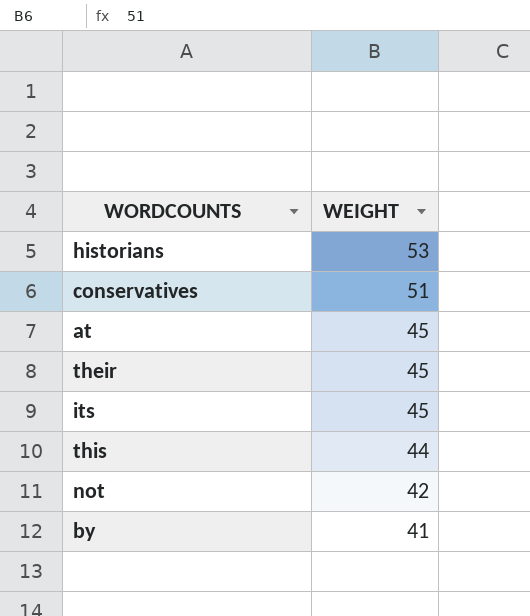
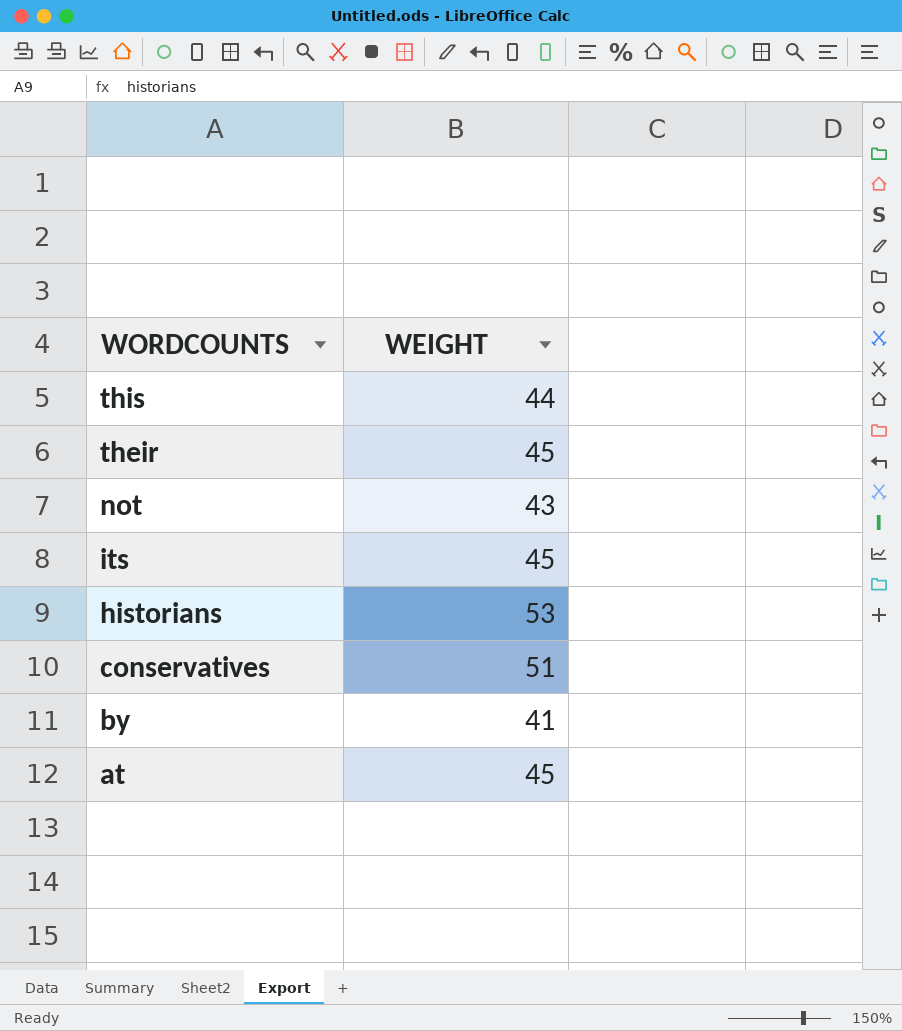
row order: WEIGHT descending -> WORDCOUNTS descending
not | WEIGHT: 42 -> 43

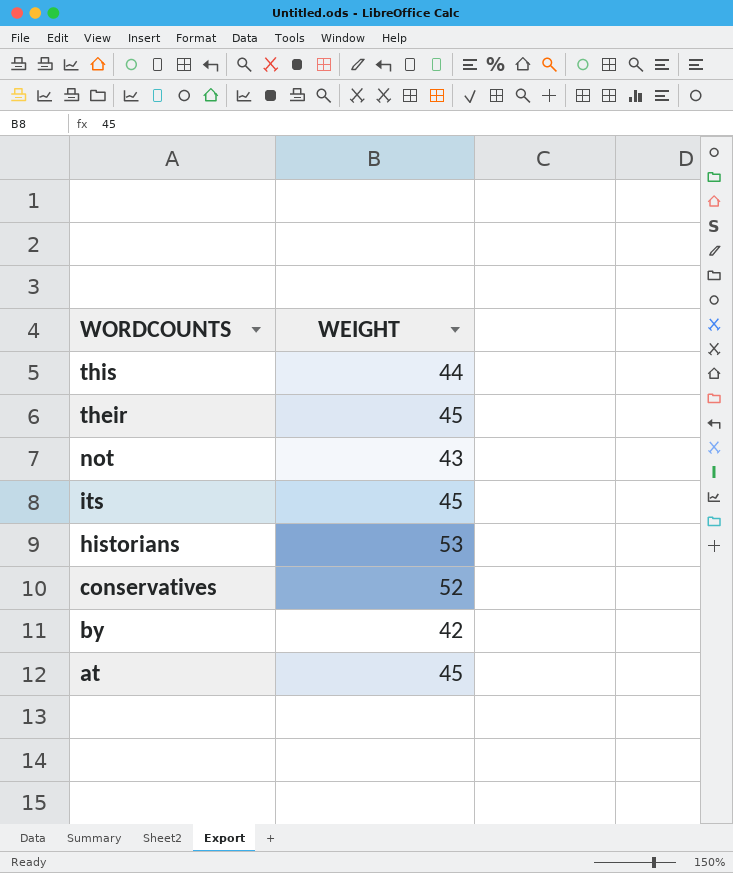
conservatives | WEIGHT: 51 -> 52
by | WEIGHT: 41 -> 42

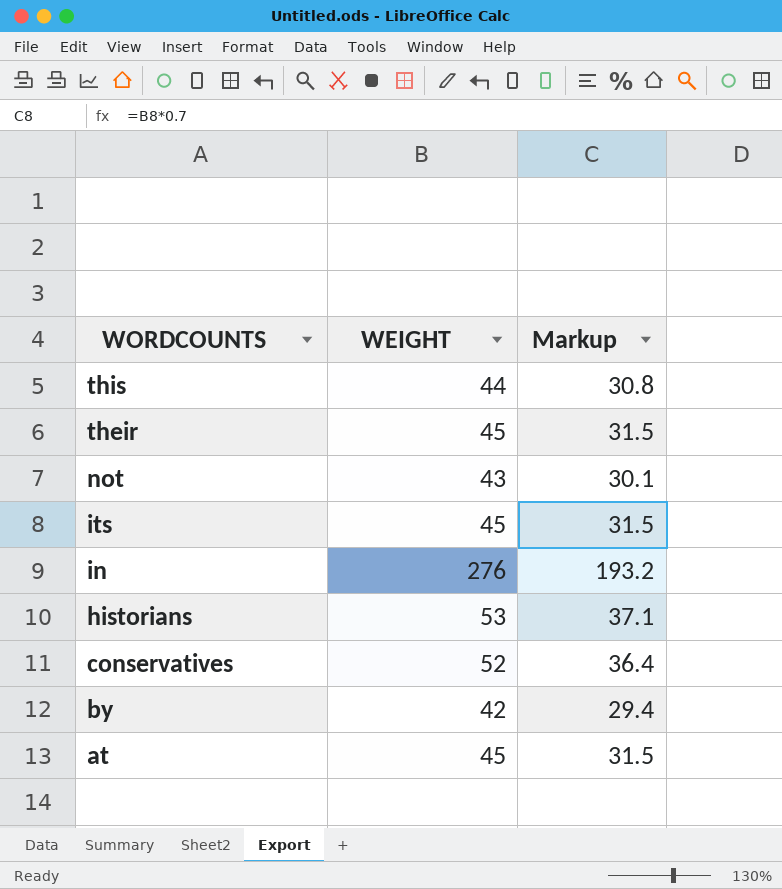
column Markup | formula: none -> [WEIGHT] * 0.7
row in: none -> 276 | 193.2

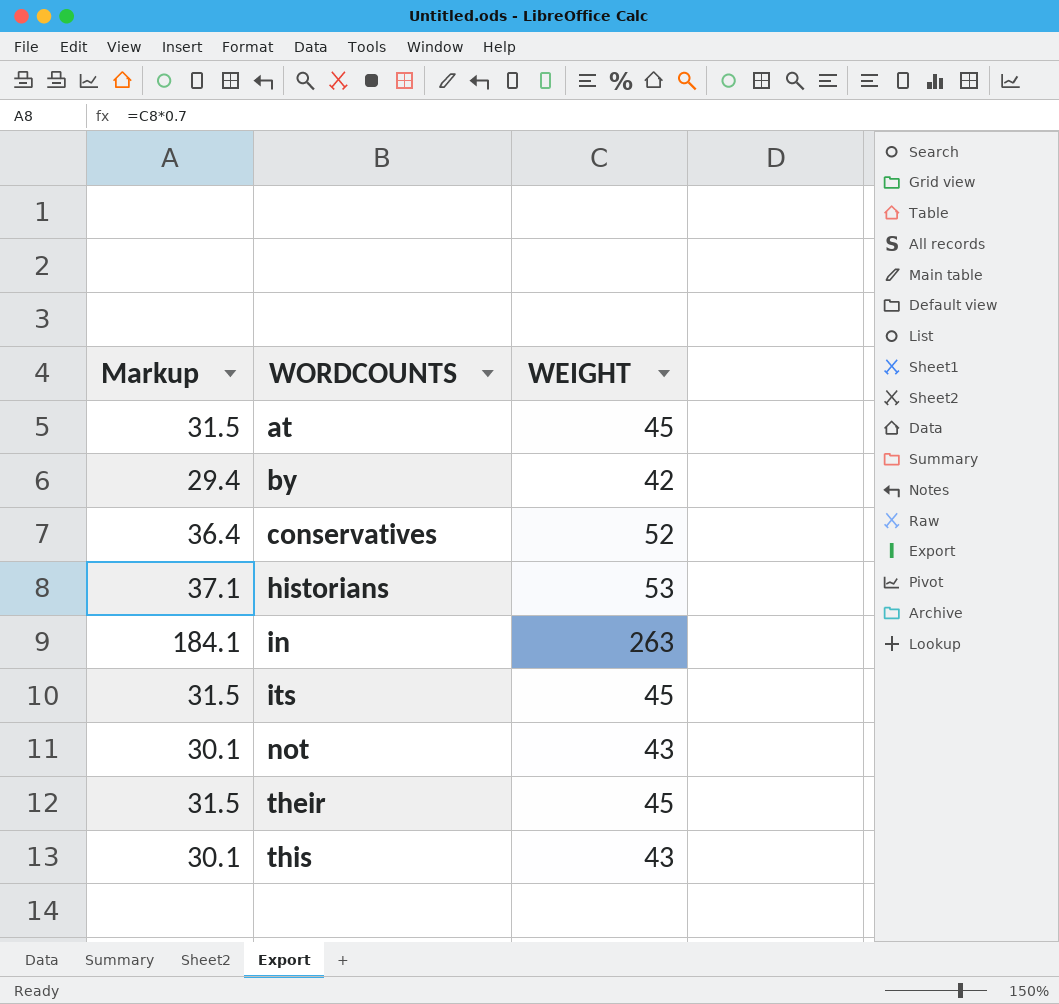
row order: WORDCOUNTS descending -> WORDCOUNTS ascending
column Markup | position: 3 -> 1
in | Markup: 193.2 -> 184.1
in | WEIGHT: 276 -> 263
this | Markup: 30.8 -> 30.1
this | WEIGHT: 44 -> 43

